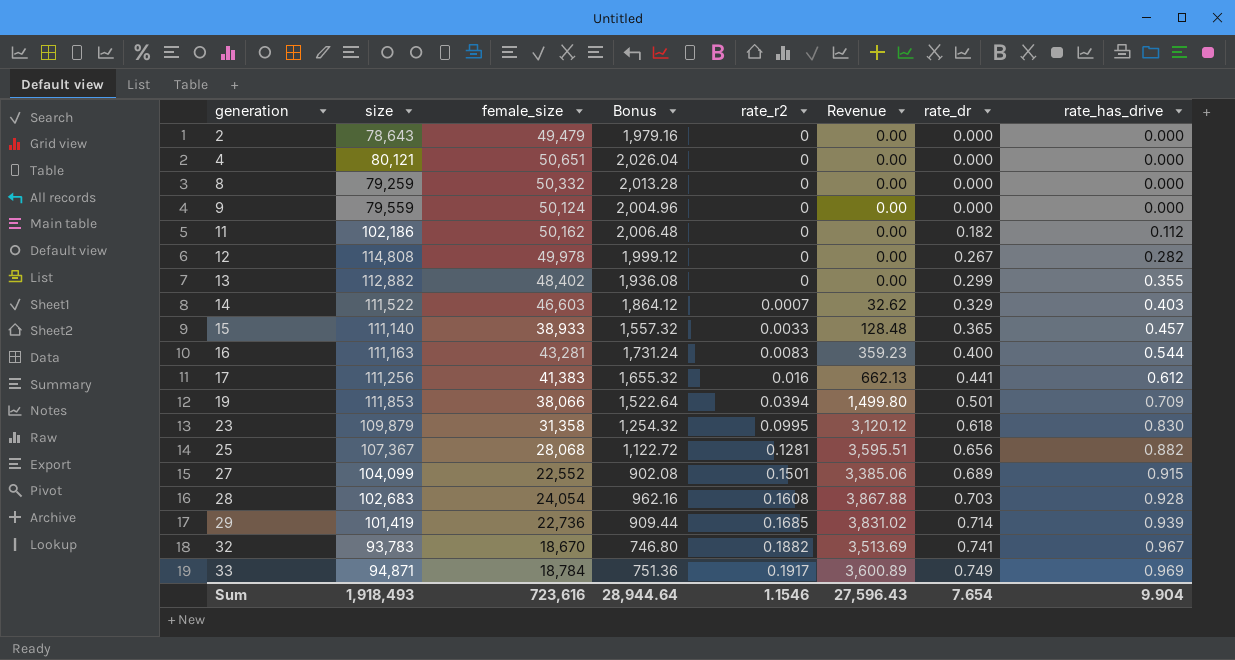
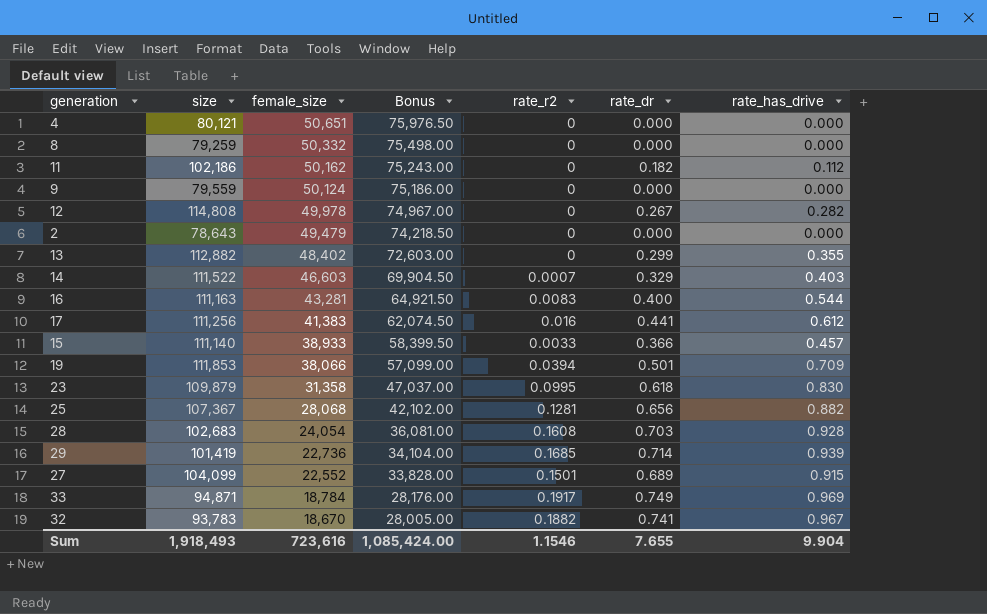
row order: generation ascending -> female_size descending
column Revenue | formula: [female_size] * [rate_r2] -> none
column Bonus | formula: [female_size] * 0.04 -> [female_size] * 1.5
15 | rate_dr: 0.365 -> 0.366
Sum | Bonus: 28,944.64 -> 1,085,424.00
Sum | rate_dr: 7.654 -> 7.655

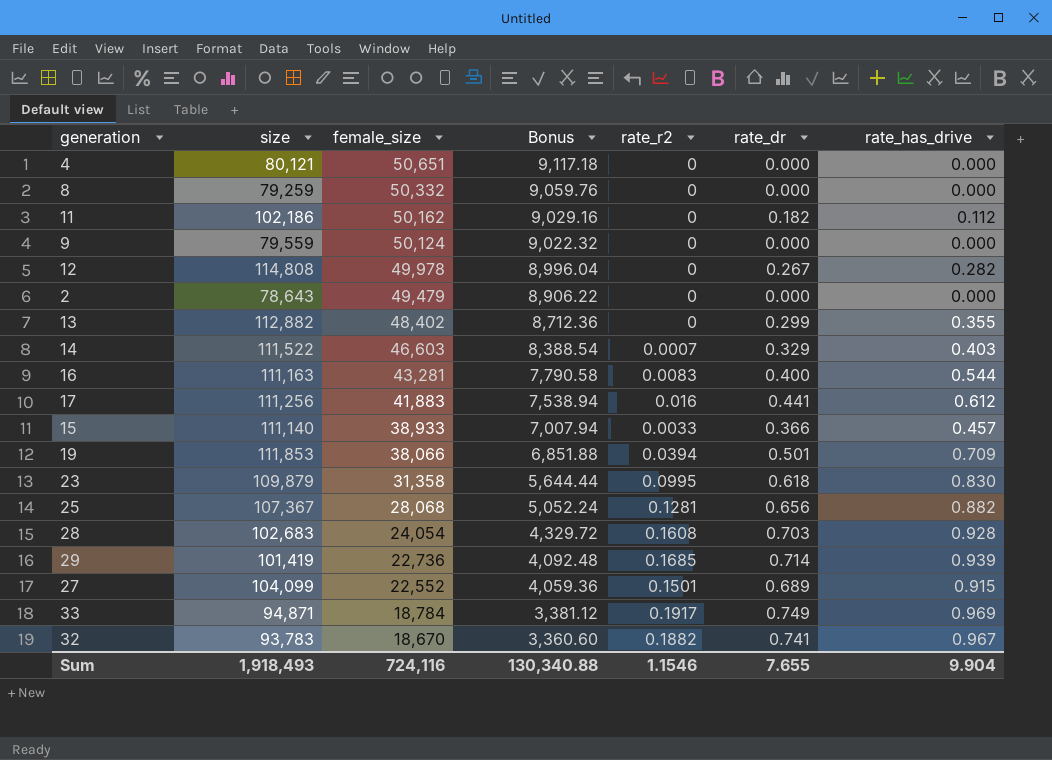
column Bonus | formula: [female_size] * 1.5 -> [female_size] * 0.18
17 | female_size: 41,383 -> 41,883
Sum | female_size: 723,616 -> 724,116
Sum | Bonus: 1,085,424.00 -> 130,340.88

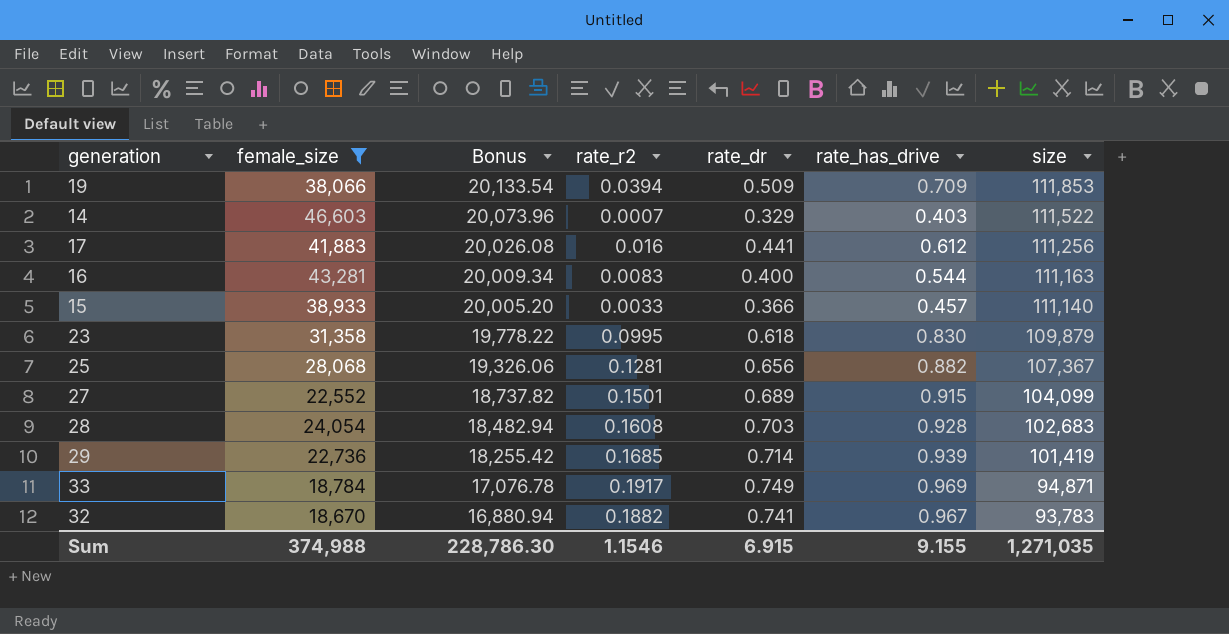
filter: none -> female_size <= 46,603
row order: female_size descending -> Bonus descending
column Bonus | formula: [female_size] * 0.18 -> [size] * 0.18
column size | position: 2 -> 7
19 | rate_dr: 0.501 -> 0.509
Sum | female_size: 724,116 -> 374,988
Sum | Bonus: 130,340.88 -> 228,786.30
Sum | rate_dr: 7.655 -> 6.915
Sum | rate_has_drive: 9.904 -> 9.155
Sum | size: 1,918,493 -> 1,271,035

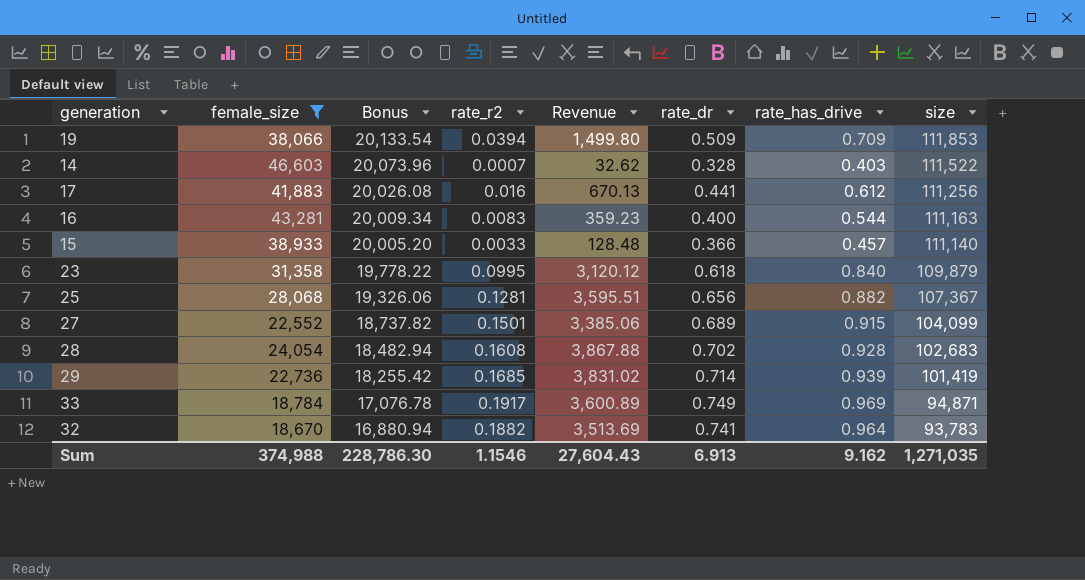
column Revenue | formula: none -> [female_size] * [rate_r2]
14 | rate_dr: 0.329 -> 0.328
23 | rate_has_drive: 0.830 -> 0.840
28 | rate_dr: 0.703 -> 0.702
32 | rate_has_drive: 0.967 -> 0.964
Sum | rate_dr: 6.915 -> 6.913
Sum | rate_has_drive: 9.155 -> 9.162

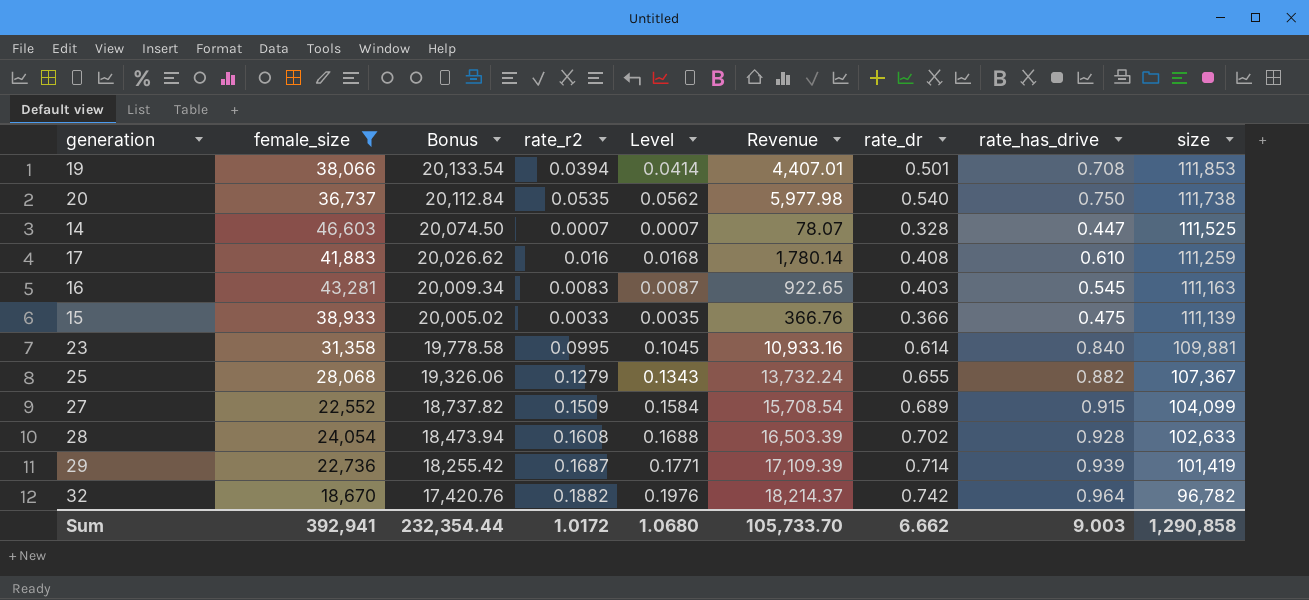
column Level | formula: none -> [rate_r2] * 1.05
column Revenue | formula: [female_size] * [rate_r2] -> [rate_r2] * [size]
row 33: 18,784 | 17,076.78 | 0.1917 | 3,600.89 | 0.749 | 0.969 | 94,871 -> none
19 | rate_dr: 0.509 -> 0.501
19 | rate_has_drive: 0.709 -> 0.708
row 20: none -> 36,737 | 20,112.84 | 0.0535 | 0.0562 | 5,977.98 | 0.540 | 0.750 | 111,738
14 | Bonus: 20,073.96 -> 20,074.50
14 | rate_has_drive: 0.403 -> 0.447
14 | size: 111,522 -> 111,525
17 | Bonus: 20,026.08 -> 20,026.62
17 | rate_dr: 0.441 -> 0.408
17 | rate_has_drive: 0.612 -> 0.610
17 | size: 111,256 -> 111,259
16 | rate_dr: 0.400 -> 0.403
16 | rate_has_drive: 0.544 -> 0.545
15 | Bonus: 20,005.20 -> 20,005.02
15 | rate_has_drive: 0.457 -> 0.475
15 | size: 111,140 -> 111,139
23 | Bonus: 19,778.22 -> 19,778.58
23 | rate_dr: 0.618 -> 0.614
23 | size: 109,879 -> 109,881
25 | rate_r2: 0.1281 -> 0.1279
25 | rate_dr: 0.656 -> 0.655
27 | rate_r2: 0.1501 -> 0.1509
28 | Bonus: 18,482.94 -> 18,473.94
28 | size: 102,683 -> 102,633
29 | rate_r2: 0.1685 -> 0.1687
32 | Bonus: 16,880.94 -> 17,420.76
32 | rate_dr: 0.741 -> 0.742
32 | size: 93,783 -> 96,782
Sum | female_size: 374,988 -> 392,941
Sum | Bonus: 228,786.30 -> 232,354.44
Sum | rate_r2: 1.1546 -> 1.0172
Sum | Revenue: 27,604.43 -> 105,733.70
Sum | rate_dr: 6.913 -> 6.662
Sum | rate_has_drive: 9.162 -> 9.003
Sum | size: 1,271,035 -> 1,290,858

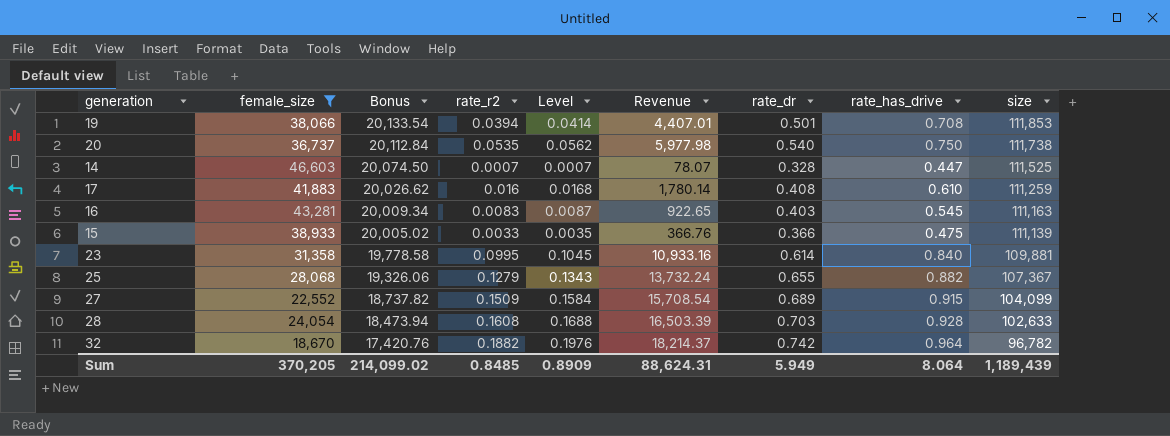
row 29: 22,736 | 18,255.42 | 0.1687 | 0.1771 | 17,109.39 | 0.714 | 0.939 | 101,419 -> none
28 | rate_dr: 0.702 -> 0.703
Sum | female_size: 392,941 -> 370,205
Sum | Bonus: 232,354.44 -> 214,099.02
Sum | rate_r2: 1.0172 -> 0.8485
Sum | Level: 1.0680 -> 0.8909
Sum | Revenue: 105,733.70 -> 88,624.31
Sum | rate_dr: 6.662 -> 5.949
Sum | rate_has_drive: 9.003 -> 8.064
Sum | size: 1,290,858 -> 1,189,439

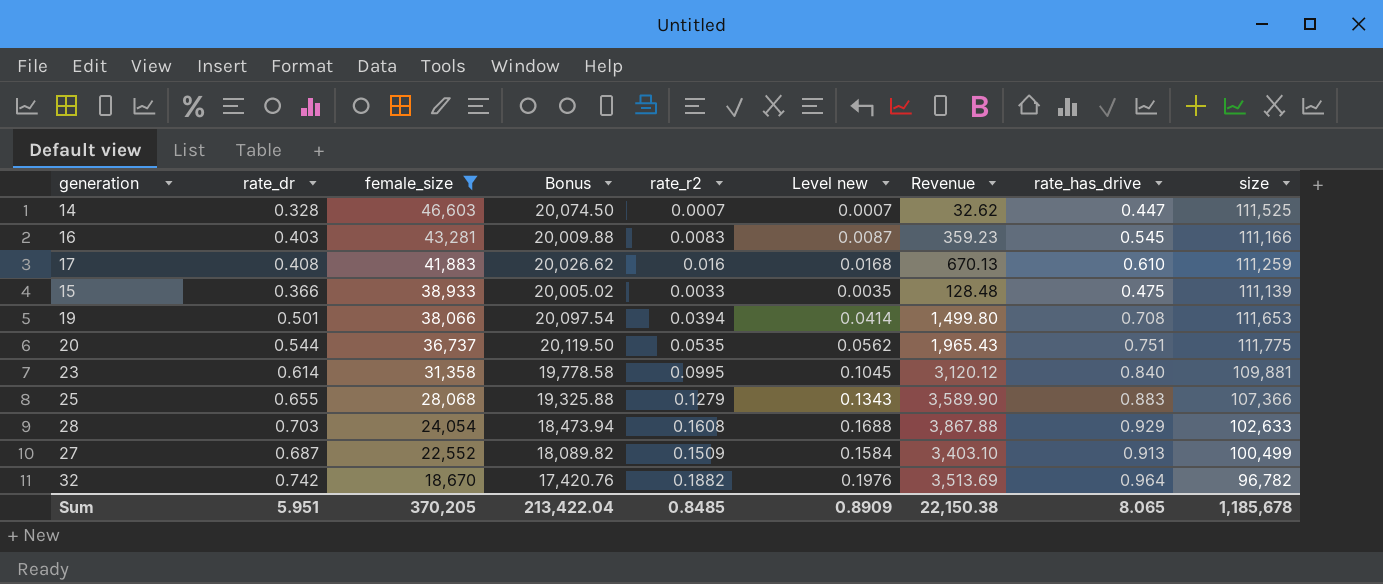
row order: Bonus descending -> female_size descending
column rate_dr | position: 7 -> 2
column name: Level -> Level new
column Revenue | formula: [rate_r2] * [size] -> [female_size] * [rate_r2]
16 | Bonus: 20,009.34 -> 20,009.88
16 | size: 111,163 -> 111,166
19 | Bonus: 20,133.54 -> 20,097.54
19 | size: 111,853 -> 111,653
20 | rate_dr: 0.540 -> 0.544
20 | Bonus: 20,112.84 -> 20,119.50
20 | rate_has_drive: 0.750 -> 0.751
20 | size: 111,738 -> 111,775
25 | Bonus: 19,326.06 -> 19,325.88
25 | rate_has_drive: 0.882 -> 0.883
25 | size: 107,367 -> 107,366
28 | rate_has_drive: 0.928 -> 0.929
27 | rate_dr: 0.689 -> 0.687
27 | Bonus: 18,737.82 -> 18,089.82
27 | rate_has_drive: 0.915 -> 0.913
27 | size: 104,099 -> 100,499
Sum | rate_dr: 5.949 -> 5.951
Sum | Bonus: 214,099.02 -> 213,422.04
Sum | Revenue: 88,624.31 -> 22,150.38
Sum | rate_has_drive: 8.064 -> 8.065
Sum | size: 1,189,439 -> 1,185,678

